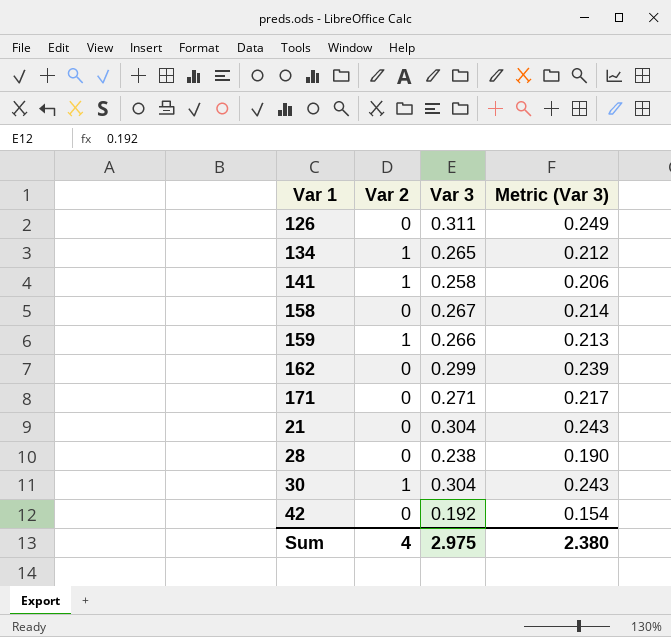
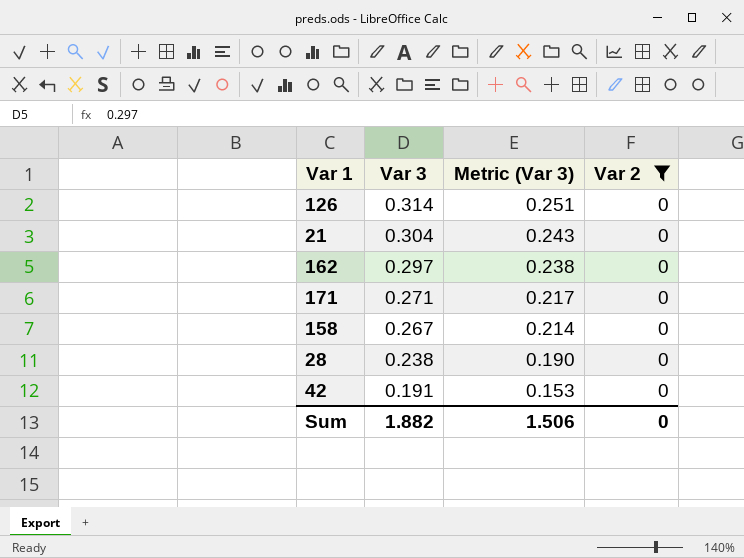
filter: none -> Var 2 = 0
row order: none -> Var 3 descending
column Var 2 | position: 2 -> 4
126 | Var 3: 0.311 -> 0.314
126 | Metric (Var 3): 0.249 -> 0.251
162 | Var 3: 0.299 -> 0.297
162 | Metric (Var 3): 0.239 -> 0.238
42 | Var 3: 0.192 -> 0.191
42 | Metric (Var 3): 0.154 -> 0.153
Sum | Var 3: 2.975 -> 1.882
Sum | Metric (Var 3): 2.380 -> 1.506
Sum | Var 2: 4 -> 0

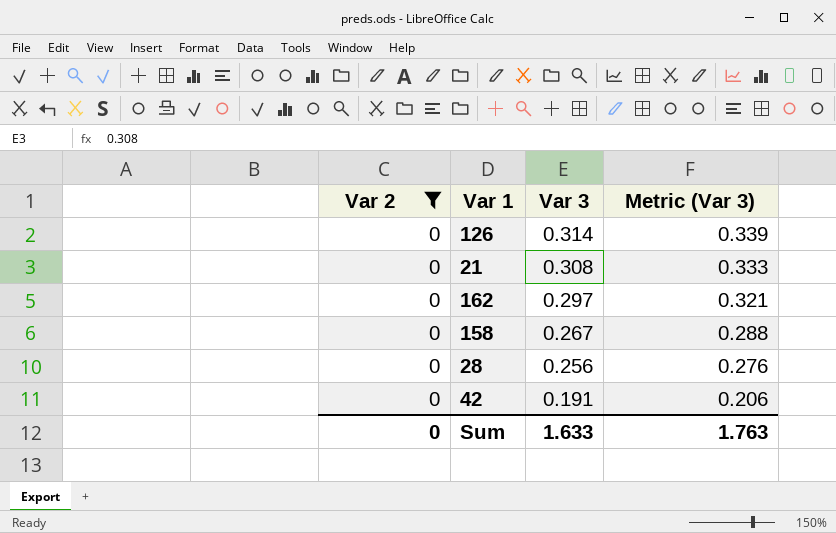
column Var 2 | position: 4 -> 1
column Metric (Var 3) | formula: [Var 3] * 0.8 -> [Var 3] * 1.08
row 171: 0.271 | 0.217 | 0 -> none
21 | Var 3: 0.304 -> 0.308
28 | Var 3: 0.238 -> 0.256
Sum | Var 3: 1.882 -> 1.633
Sum | Metric (Var 3): 1.506 -> 1.763

